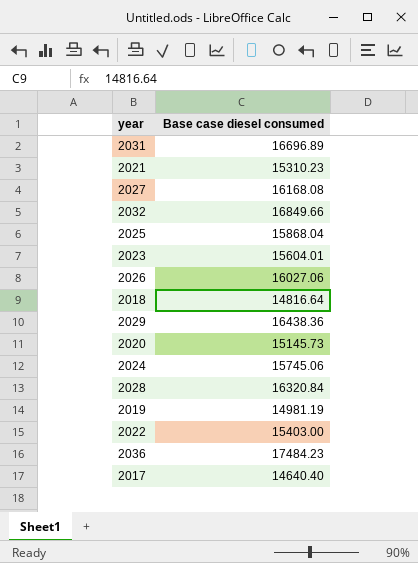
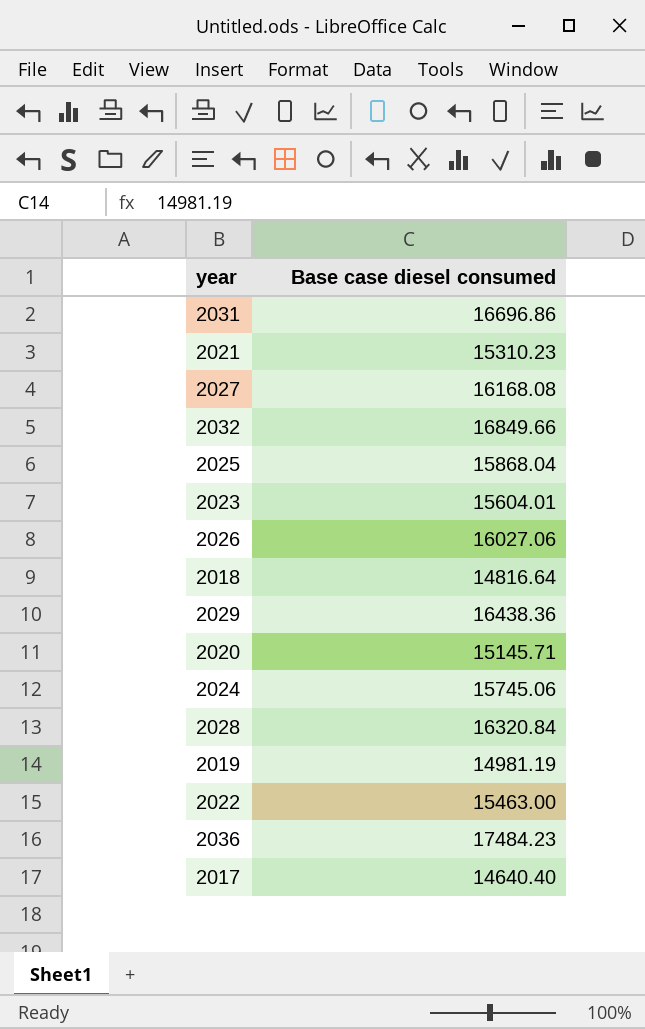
2031 | Base case diesel consumed: 16696.89 -> 16696.86
2020 | Base case diesel consumed: 15145.73 -> 15145.71
2022 | Base case diesel consumed: 15403.00 -> 15463.00

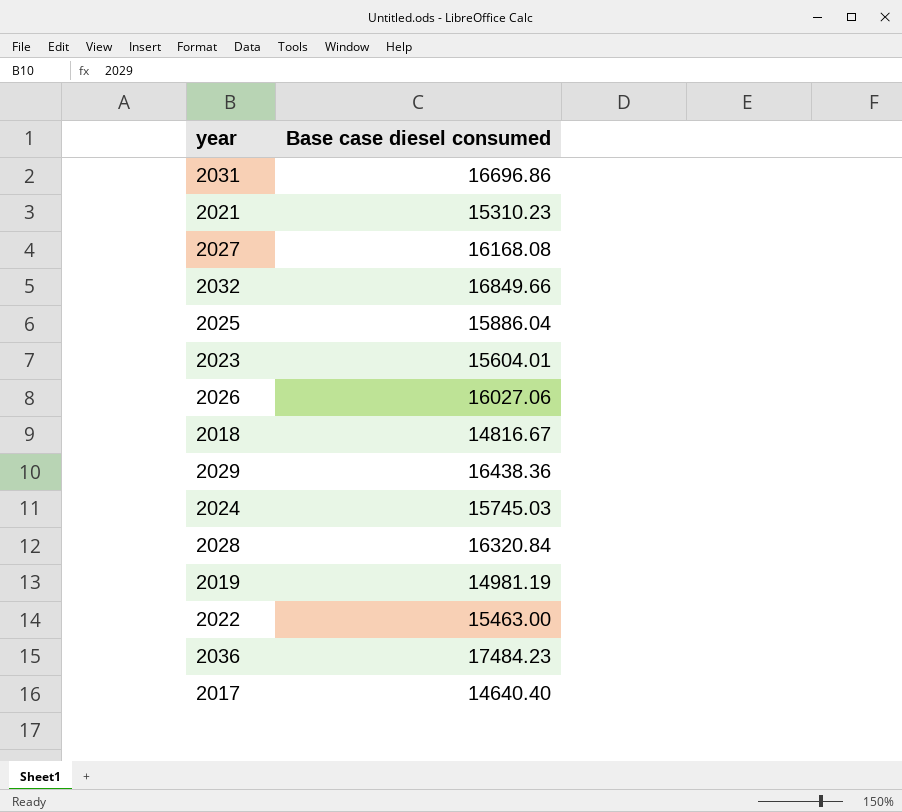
row 2020: 15145.71 -> none
2025 | Base case diesel consumed: 15868.04 -> 15886.04
2018 | Base case diesel consumed: 14816.64 -> 14816.67
2024 | Base case diesel consumed: 15745.06 -> 15745.03

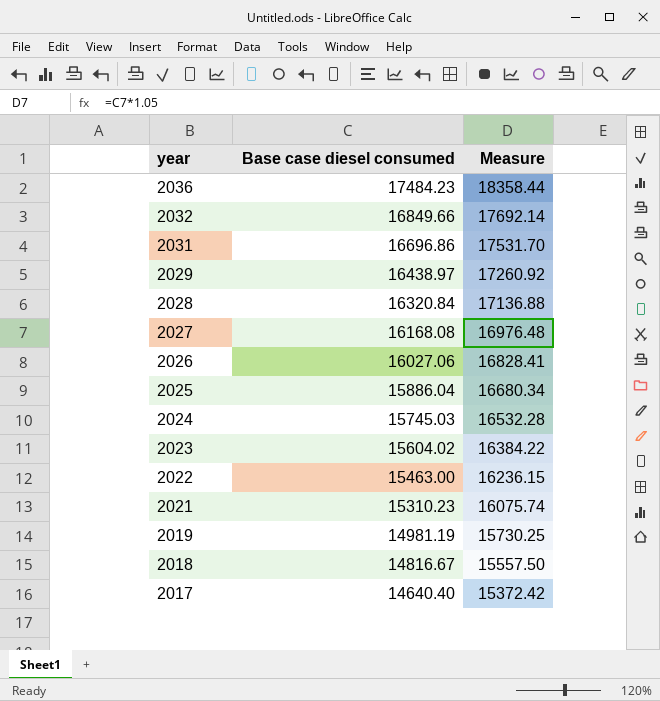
row order: none -> year descending
column Measure | formula: none -> [Base case diesel consumed] * 1.05
2029 | Base case diesel consumed: 16438.36 -> 16438.97
2023 | Base case diesel consumed: 15604.01 -> 15604.02

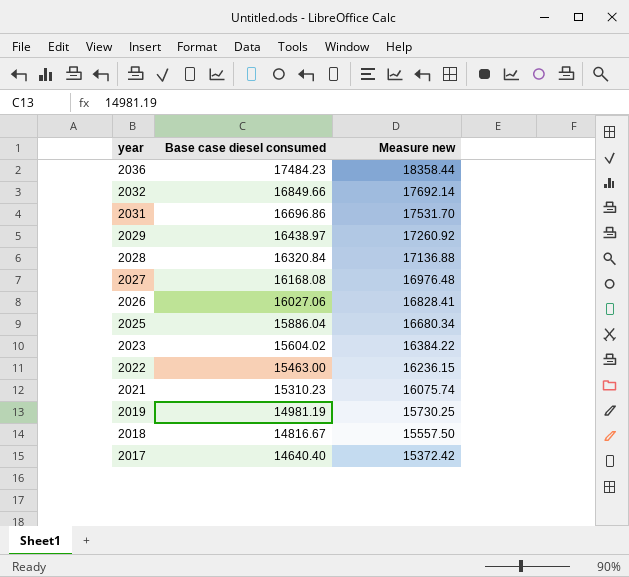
column name: Measure -> Measure new
row 2024: 15745.03 | 16532.28 -> none

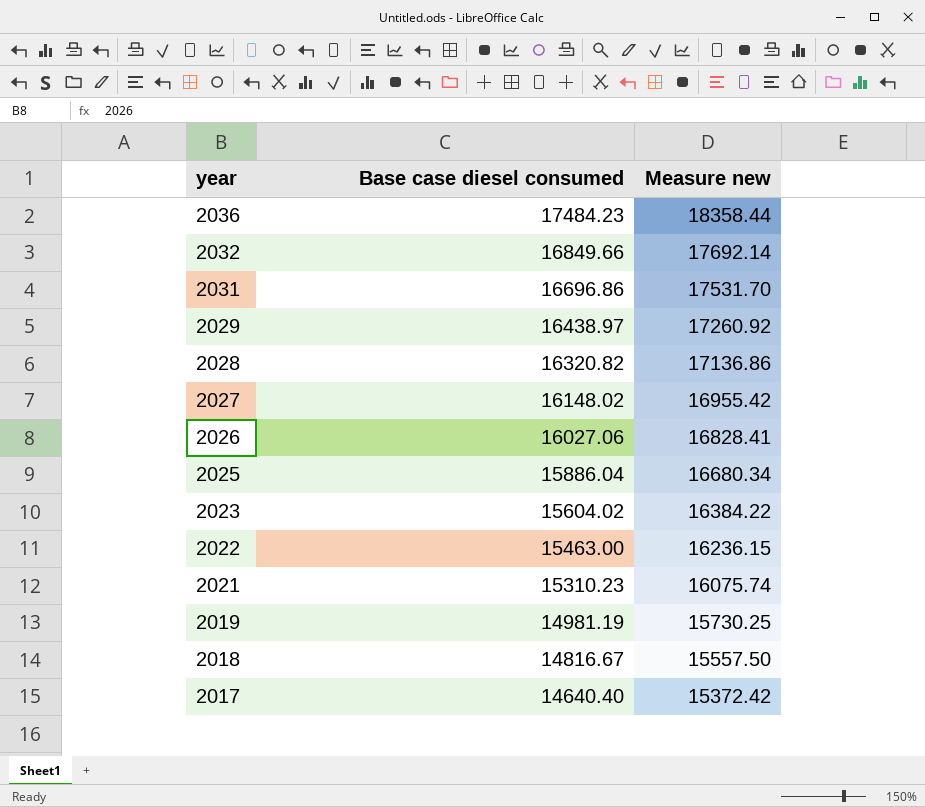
2028 | Base case diesel consumed: 16320.84 -> 16320.82
2028 | Measure new: 17136.88 -> 17136.86
2027 | Base case diesel consumed: 16168.08 -> 16148.02
2027 | Measure new: 16976.48 -> 16955.42

